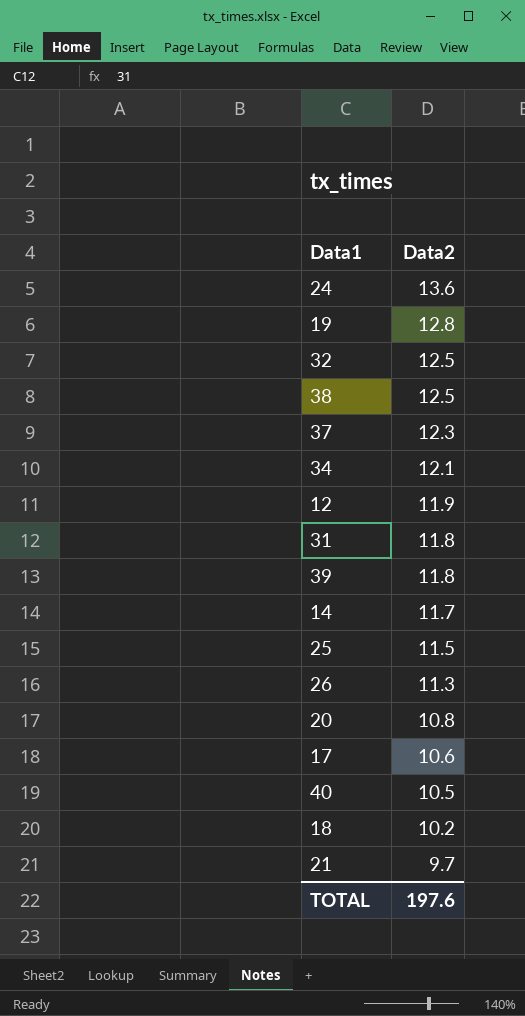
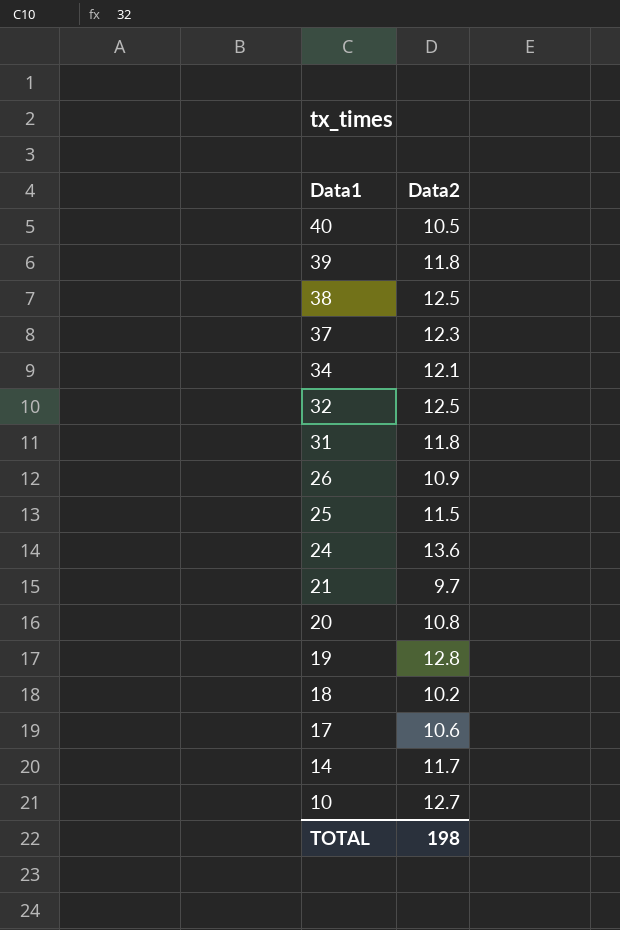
row order: Data2 descending -> Data1 descending
row 12: 11.9 -> none
26 | Data2: 11.3 -> 10.9
row 10: none -> 12.7
TOTAL | Data2: 197.6 -> 198

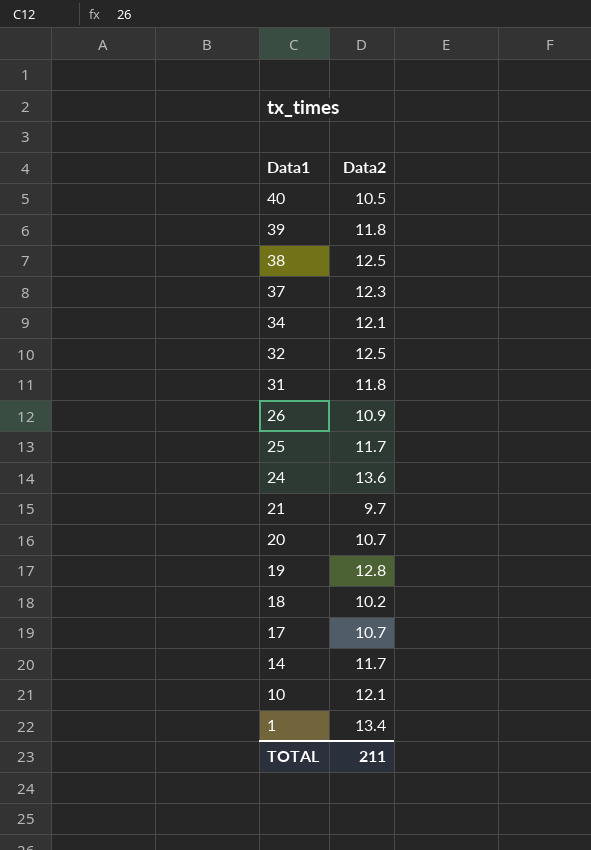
25 | Data2: 11.5 -> 11.7
20 | Data2: 10.8 -> 10.7
17 | Data2: 10.6 -> 10.7
10 | Data2: 12.7 -> 12.1
row 1: none -> 13.4
TOTAL | Data2: 198 -> 211

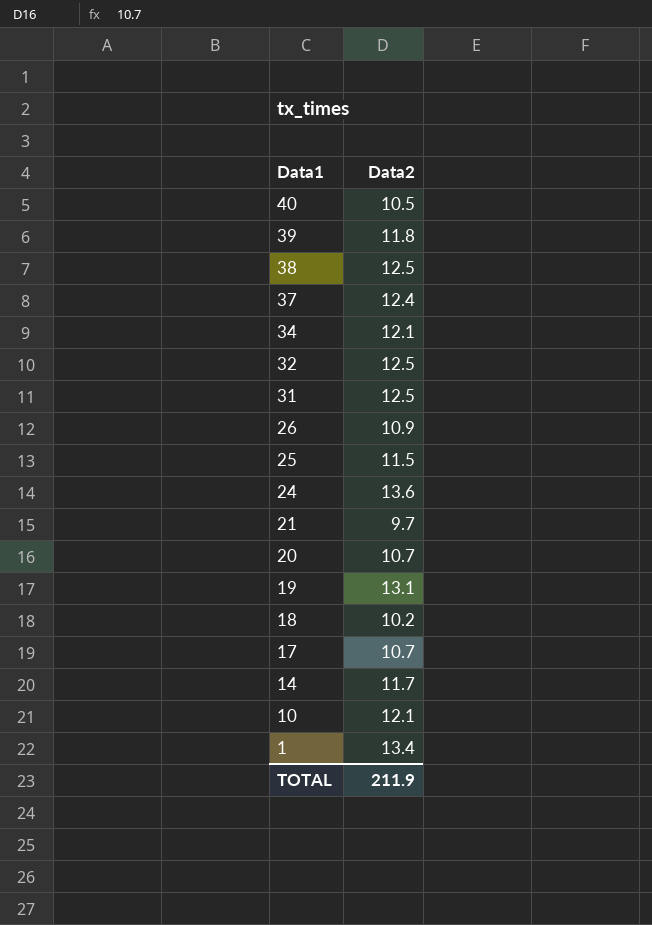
37 | Data2: 12.3 -> 12.4
31 | Data2: 11.8 -> 12.5
25 | Data2: 11.7 -> 11.5
19 | Data2: 12.8 -> 13.1
TOTAL | Data2: 211 -> 211.9

